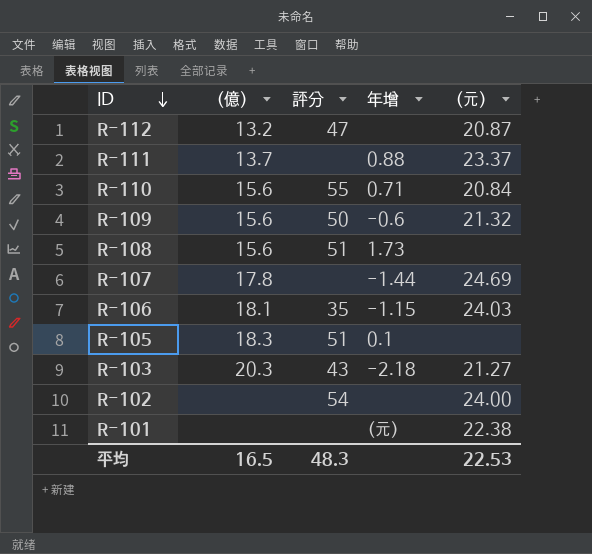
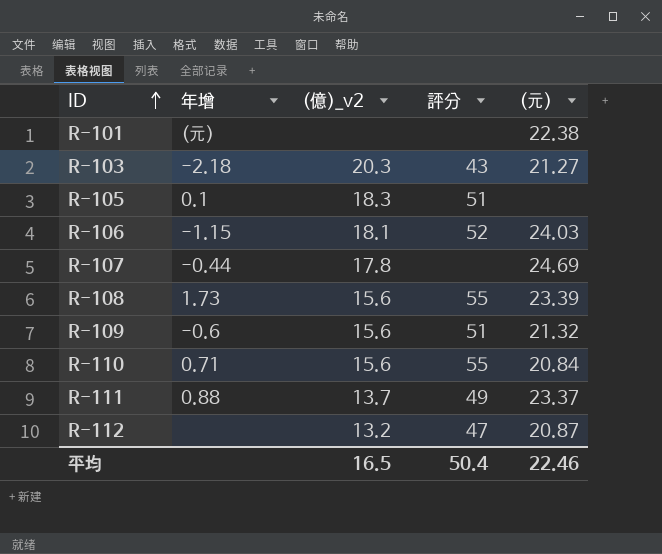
row order: ID descending -> ID ascending
column 年增 | position: 4 -> 2
column name: (億) -> (億)_v2
row R-102: none | 54 | none | 24.00 -> none
R-106 | 評分: 35 -> 52
R-107 | 年增: -1.44 -> -0.44
R-108 | 評分: 51 -> 55
R-108 | (元): none -> 23.39
R-109 | 評分: 50 -> 51
R-111 | 評分: none -> 49
平均 | 評分: 48.3 -> 50.4
平均 | (元): 22.53 -> 22.46

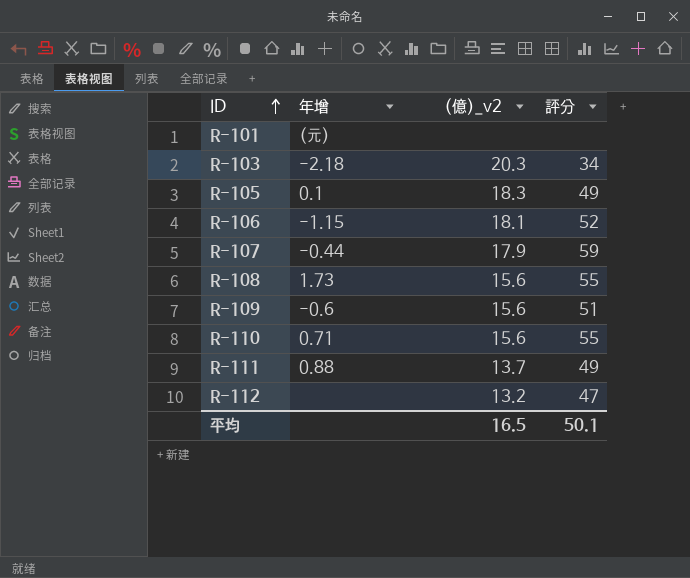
column (元) | position: 5 -> none
R-103 | 評分: 43 -> 34
R-105 | 評分: 51 -> 49
R-107 | (億)_v2: 17.8 -> 17.9
R-107 | 評分: none -> 59
平均 | 評分: 50.4 -> 50.1

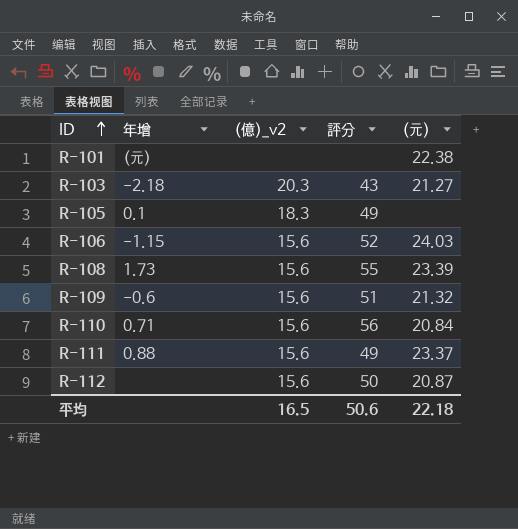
column (元) | position: none -> 5
row R-107: -0.44 | 17.9 | 59 -> none
R-103 | 評分: 34 -> 43
R-106 | (億)_v2: 18.1 -> 15.6
R-110 | 評分: 55 -> 56
R-111 | (億)_v2: 13.7 -> 15.6
R-112 | (億)_v2: 13.2 -> 15.6
R-112 | 評分: 47 -> 50
平均 | 評分: 50.1 -> 50.6

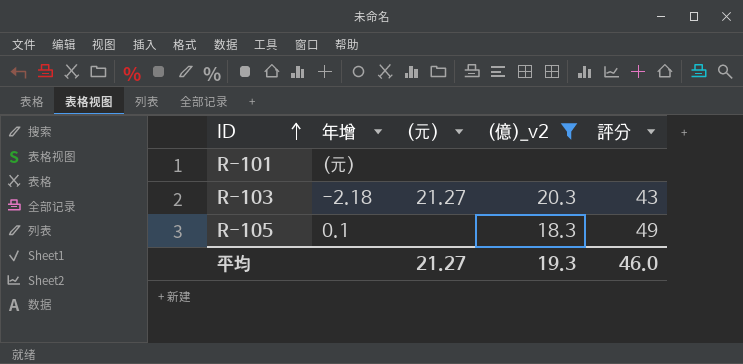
filter: none -> (億)_v2 != 15.6
column (元) | position: 5 -> 3
R-101 | (元): 22.38 -> none
平均 | (元): 22.18 -> 21.27
平均 | (億)_v2: 16.5 -> 19.3
平均 | 評分: 50.6 -> 46.0

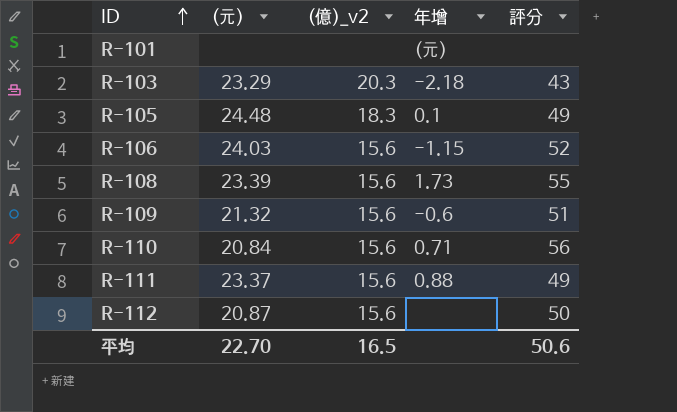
filter: (億)_v2 != 15.6 -> none
column 年增 | position: 2 -> 4
R-103 | (元): 21.27 -> 23.29
R-105 | (元): none -> 24.48
平均 | (元): 21.27 -> 22.70
平均 | (億)_v2: 19.3 -> 16.5
平均 | 評分: 46.0 -> 50.6

